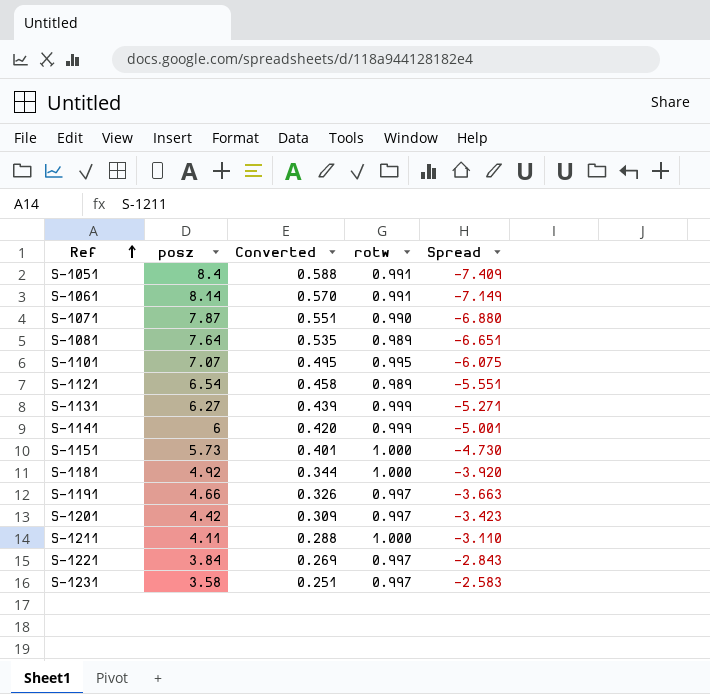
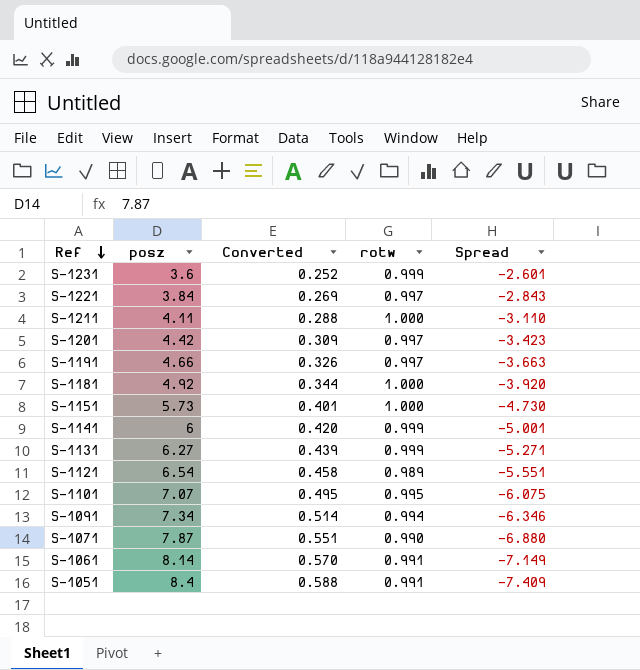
row order: Ref ascending -> Ref descending
row S-1081: 7.64 | 0.535 | 0.989 | -6.651 -> none
S-1231 | posz: 3.58 -> 3.6
S-1231 | Converted: 0.251 -> 0.252
S-1231 | rotw: 0.997 -> 0.999
S-1231 | Spread: -2.583 -> -2.601
row S-1091: none -> 7.34 | 0.514 | 0.994 | -6.346

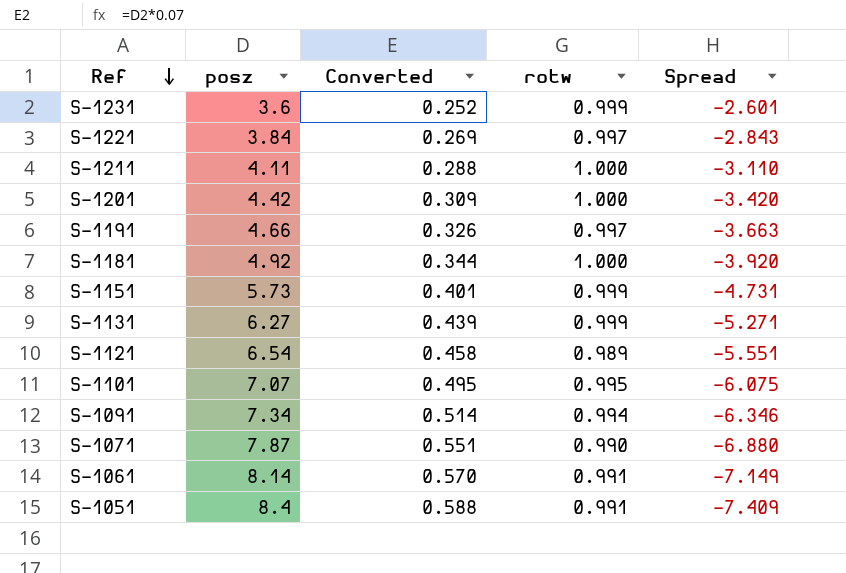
row S-1141: 6 | 0.420 | 0.999 | -5.001 -> none
S-1201 | rotw: 0.997 -> 1.000
S-1201 | Spread: -3.423 -> -3.420
S-1151 | rotw: 1.000 -> 0.999
S-1151 | Spread: -4.730 -> -4.731

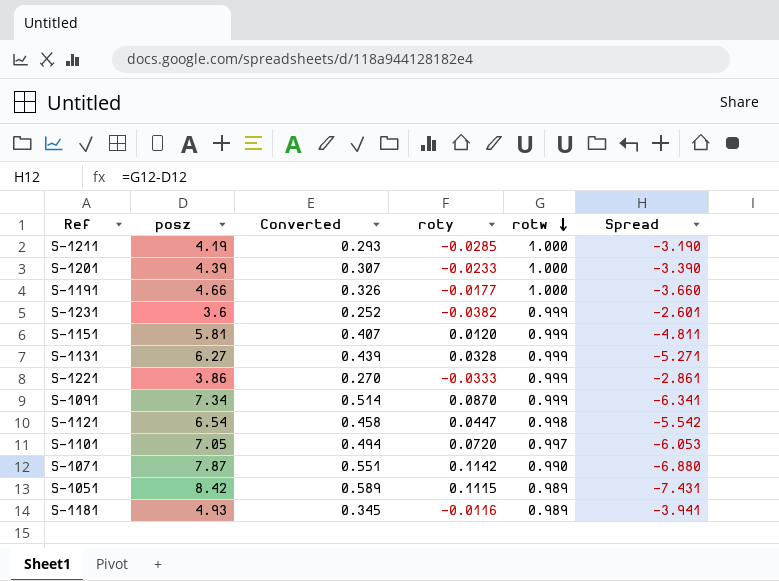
row order: Ref descending -> rotw descending
column roty | position: none -> 4
row S-1061: 8.14 | 0.570 | 0.991 | -7.149 -> none
S-1211 | posz: 4.11 -> 4.19
S-1211 | Converted: 0.288 -> 0.293
S-1211 | Spread: -3.110 -> -3.190
S-1201 | posz: 4.42 -> 4.39
S-1201 | Converted: 0.309 -> 0.307
S-1201 | Spread: -3.420 -> -3.390
S-1191 | rotw: 0.997 -> 1.000
S-1191 | Spread: -3.663 -> -3.660
S-1151 | posz: 5.73 -> 5.81
S-1151 | Converted: 0.401 -> 0.407
S-1151 | Spread: -4.731 -> -4.811
S-1221 | posz: 3.84 -> 3.86
S-1221 | Converted: 0.269 -> 0.270
S-1221 | rotw: 0.997 -> 0.999
S-1221 | Spread: -2.843 -> -2.861
S-1091 | rotw: 0.994 -> 0.999
S-1091 | Spread: -6.346 -> -6.341
S-1121 | rotw: 0.989 -> 0.998
S-1121 | Spread: -5.551 -> -5.542
S-1101 | posz: 7.07 -> 7.05
S-1101 | Converted: 0.495 -> 0.494
S-1101 | rotw: 0.995 -> 0.997
S-1101 | Spread: -6.075 -> -6.053
S-1051 | posz: 8.4 -> 8.42
S-1051 | Converted: 0.588 -> 0.589
S-1051 | rotw: 0.991 -> 0.989
S-1051 | Spread: -7.409 -> -7.431
S-1181 | posz: 4.92 -> 4.93
S-1181 | Converted: 0.344 -> 0.345
S-1181 | rotw: 1.000 -> 0.989
S-1181 | Spread: -3.920 -> -3.941

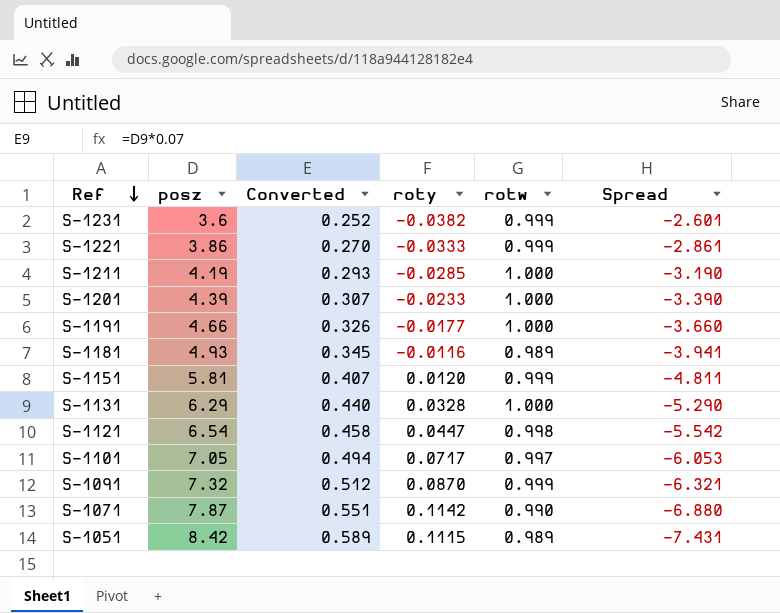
row order: rotw descending -> Ref descending
S-1131 | posz: 6.27 -> 6.29
S-1131 | Converted: 0.439 -> 0.440
S-1131 | rotw: 0.999 -> 1.000
S-1131 | Spread: -5.271 -> -5.290
S-1101 | roty: 0.0720 -> 0.0717
S-1091 | posz: 7.34 -> 7.32
S-1091 | Converted: 0.514 -> 0.512
S-1091 | Spread: -6.341 -> -6.321

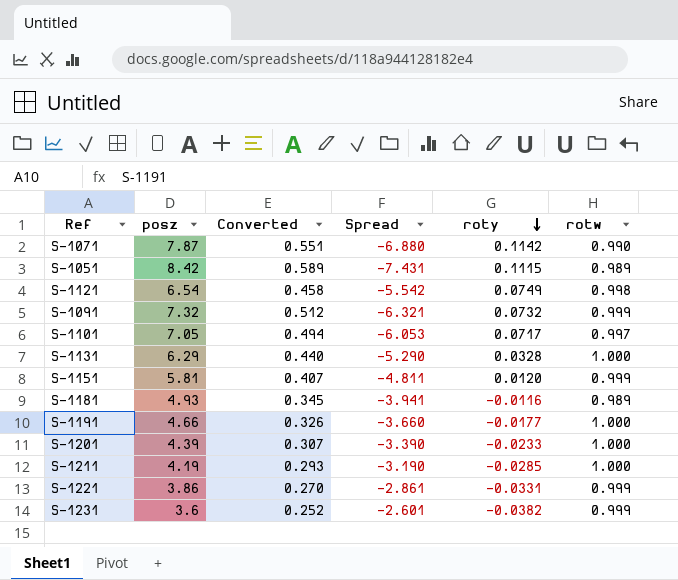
row order: Ref descending -> roty descending
column Spread | position: 6 -> 4
S-1121 | roty: 0.0447 -> 0.0749
S-1091 | roty: 0.0870 -> 0.0732
S-1221 | roty: -0.0333 -> -0.0331

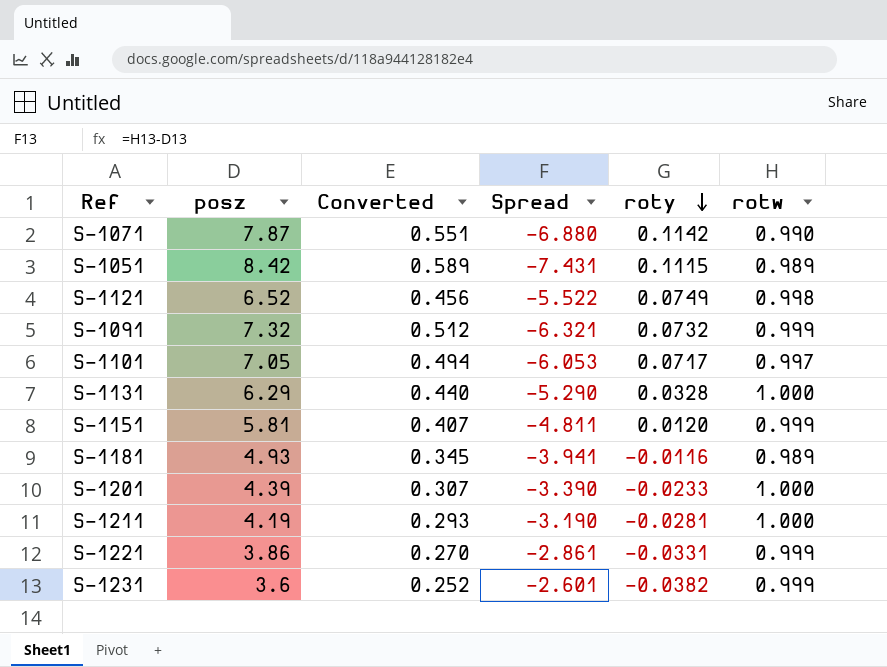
row S-1191: 4.66 | 0.326 | -3.660 | -0.0177 | 1.000 -> none
S-1121 | posz: 6.54 -> 6.52
S-1121 | Converted: 0.458 -> 0.456
S-1121 | Spread: -5.542 -> -5.522
S-1211 | roty: -0.0285 -> -0.0281

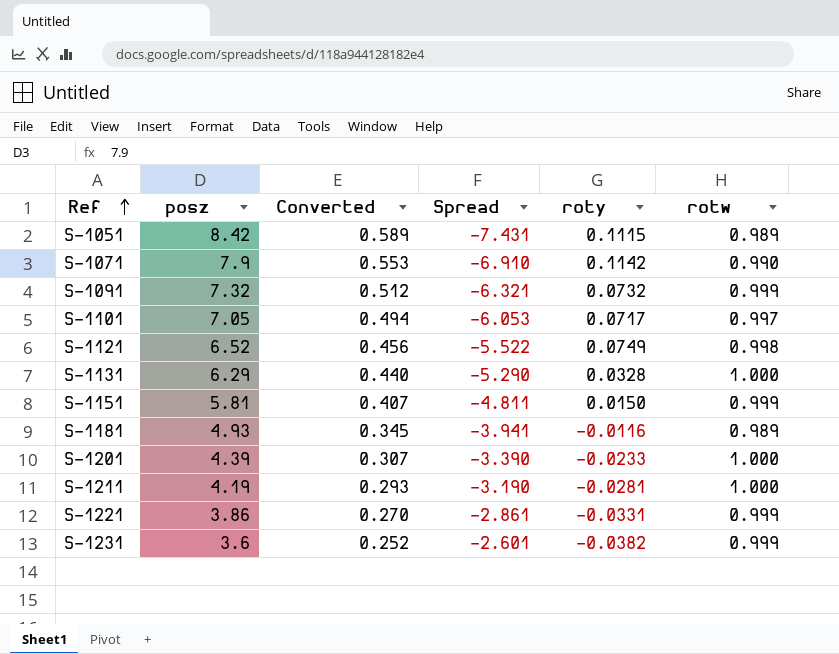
row order: roty descending -> Ref ascending
S-1071 | posz: 7.87 -> 7.9
S-1071 | Converted: 0.551 -> 0.553
S-1071 | Spread: -6.880 -> -6.910
S-1151 | roty: 0.0120 -> 0.0150

